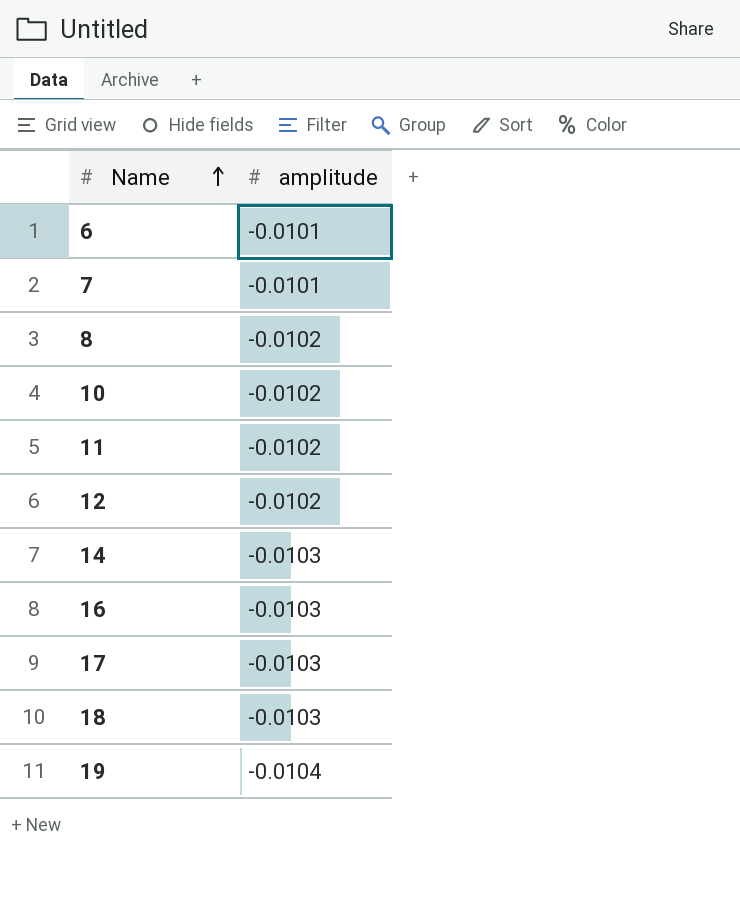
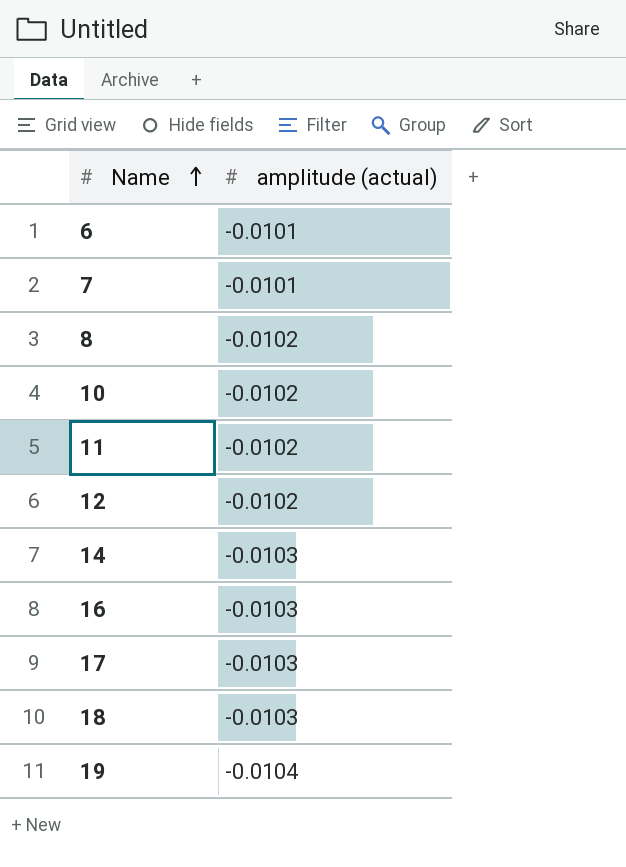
column name: amplitude -> amplitude (actual)

